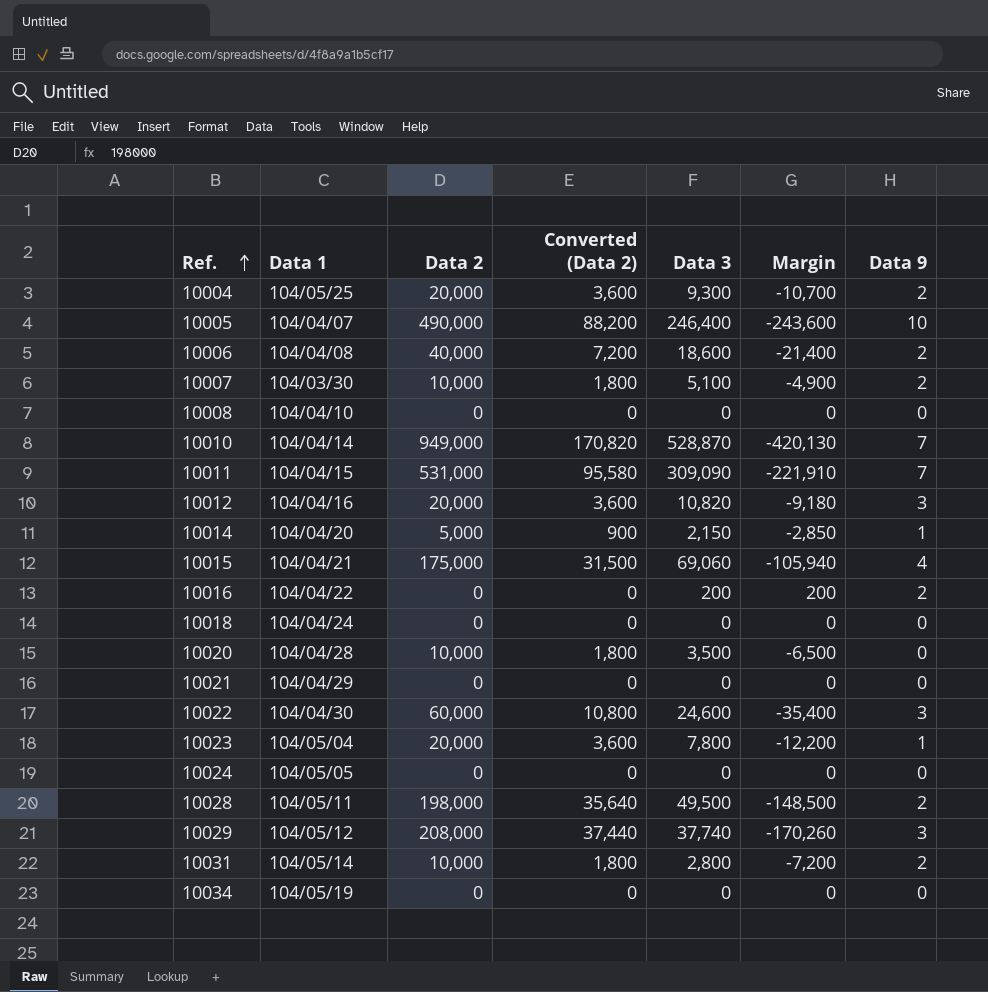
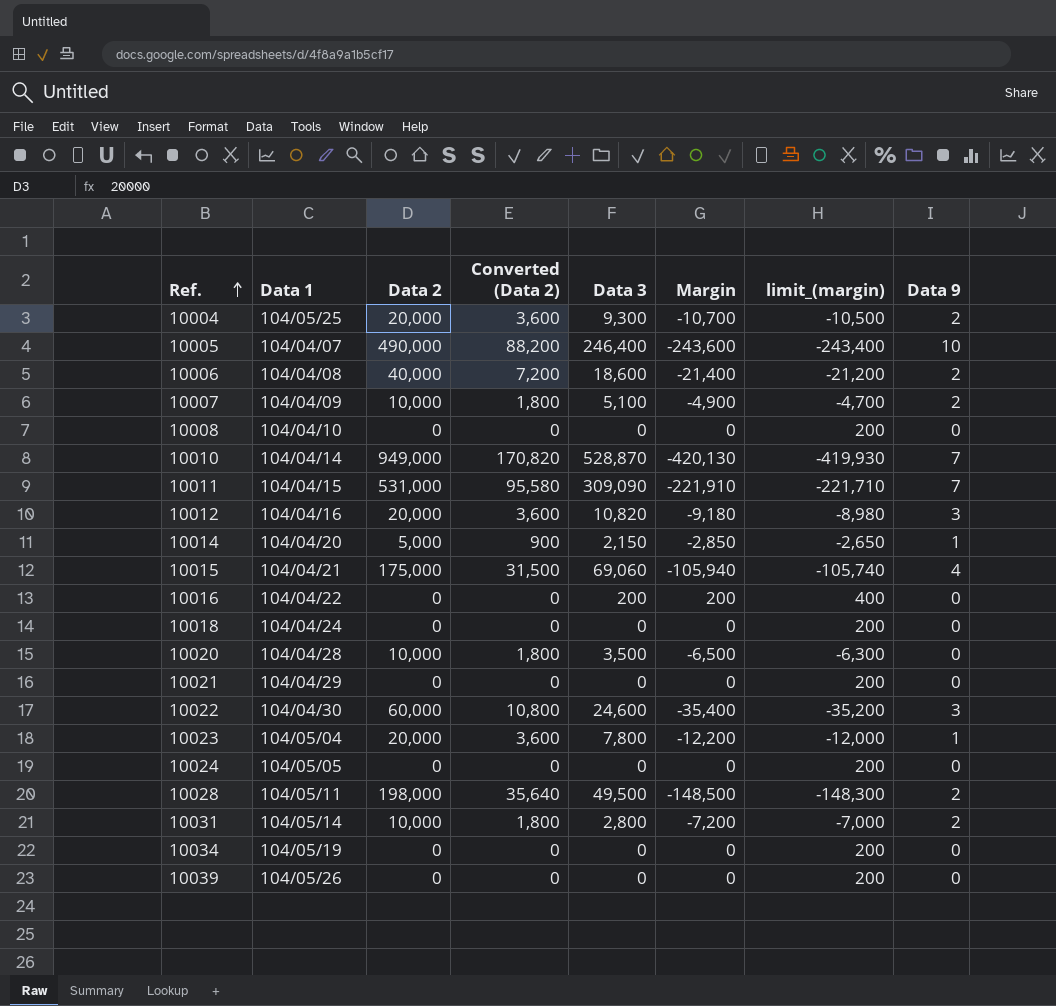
column limit_(margin) | formula: none -> [Margin] + 200
row 10029: 104/05/12 | 208,000 | 37,440 | 37,740 | -170,260 | 3 -> none
10007 | Data 1: 104/03/30 -> 104/04/09
10016 | Data 9: 2 -> 0
row 10039: none -> 104/05/26 | 0 | 0 | 0 | 0 | 200 | 0

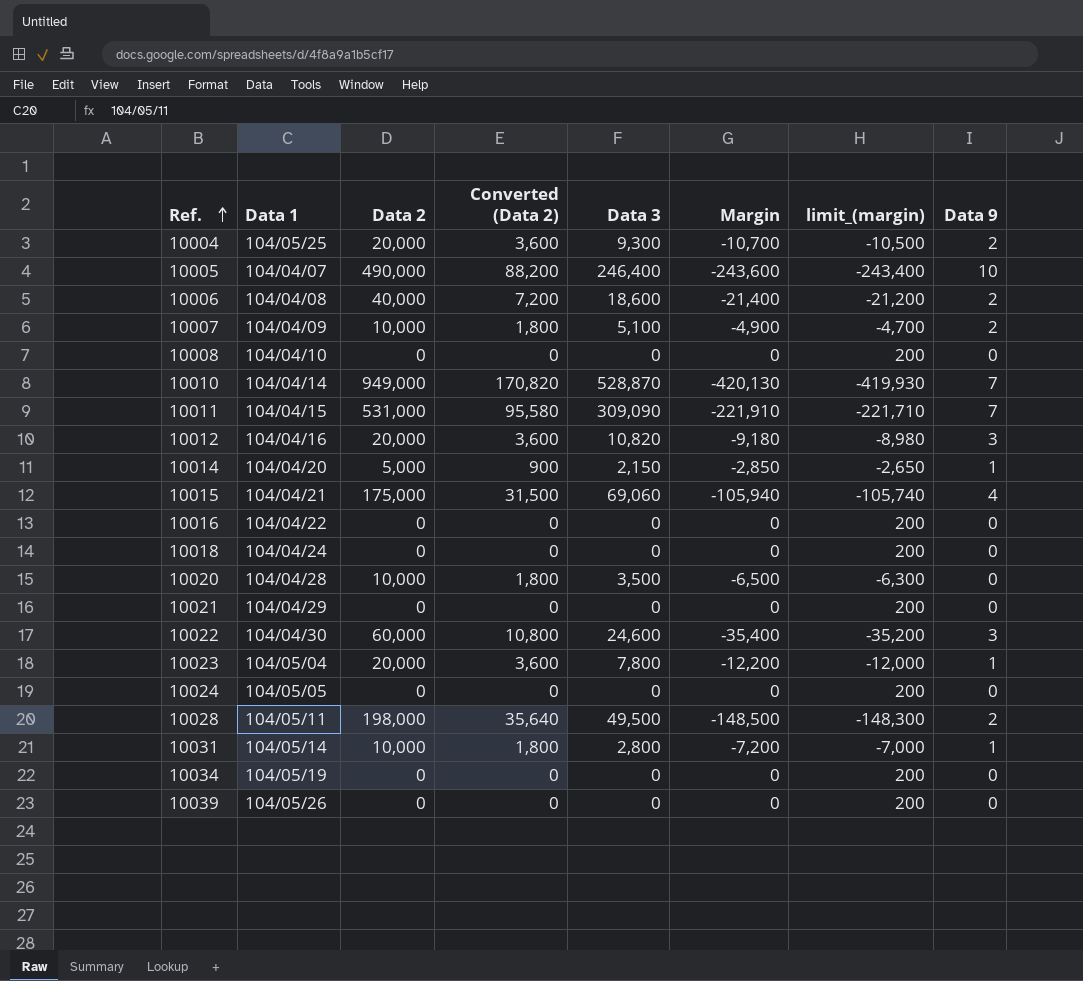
10016 | Data 3: 200 -> 0
10016 | Margin: 200 -> 0
10016 | limit_(margin): 400 -> 200
10031 | Data 9: 2 -> 1

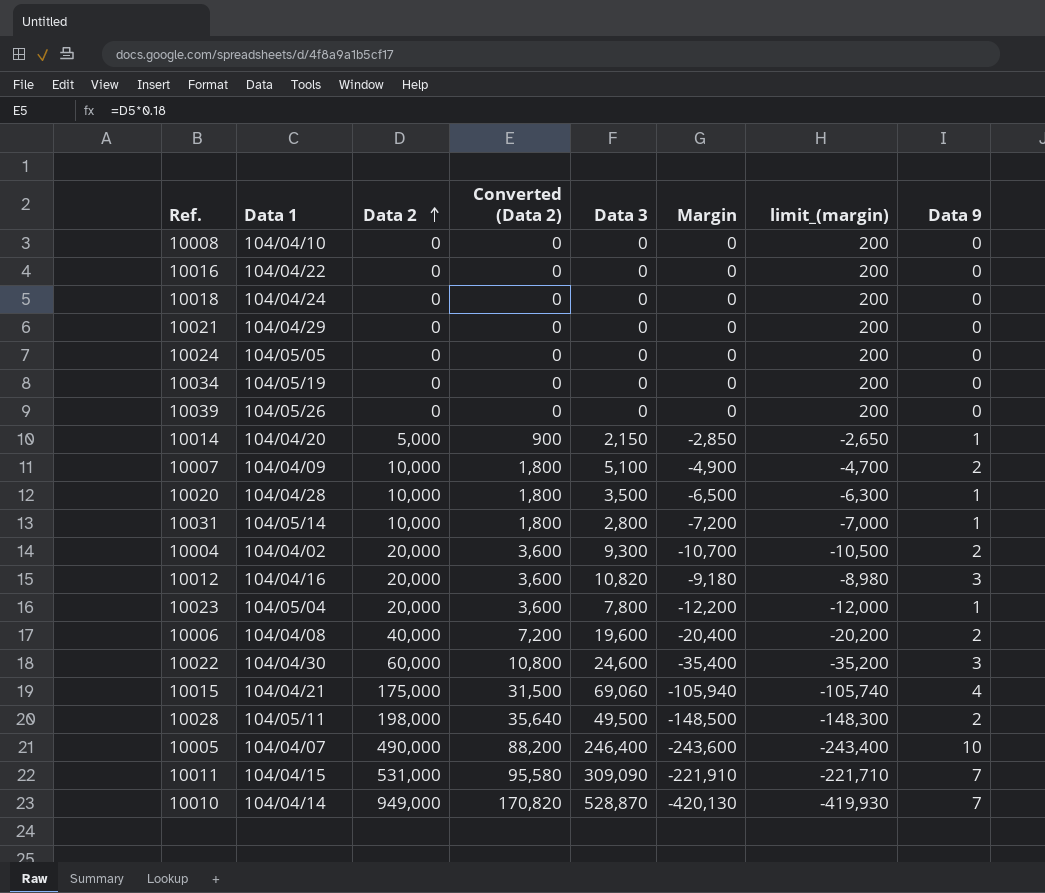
row order: Ref. ascending -> Data 2 ascending
10020 | Data 9: 0 -> 1
10004 | Data 1: 104/05/25 -> 104/04/02
10006 | Data 3: 18,600 -> 19,600
10006 | Margin: -21,400 -> -20,400
10006 | limit_(margin): -21,200 -> -20,200

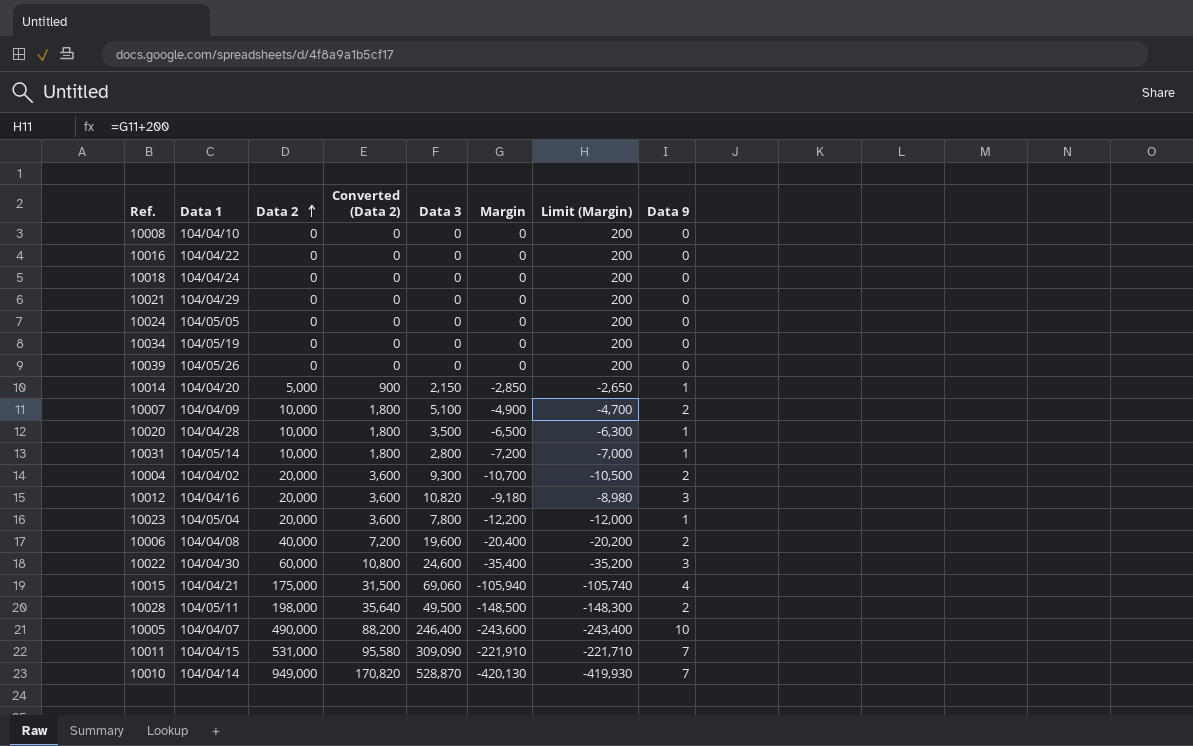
column name: limit_(margin) -> Limit (Margin)

